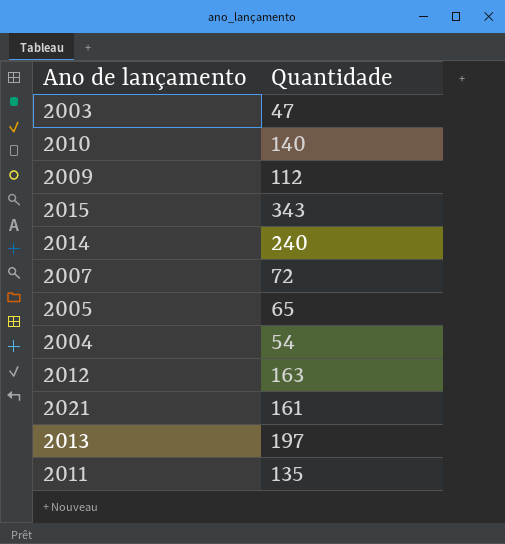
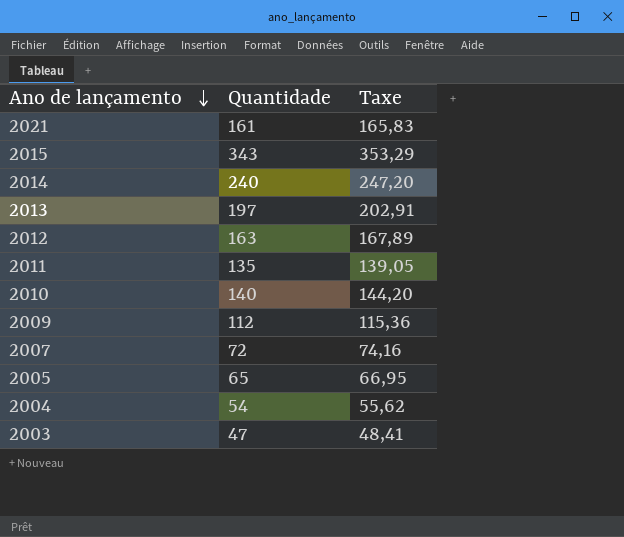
row order: none -> Ano de lançamento descending
column Taxe | formula: none -> [Quantidade] * 1,03

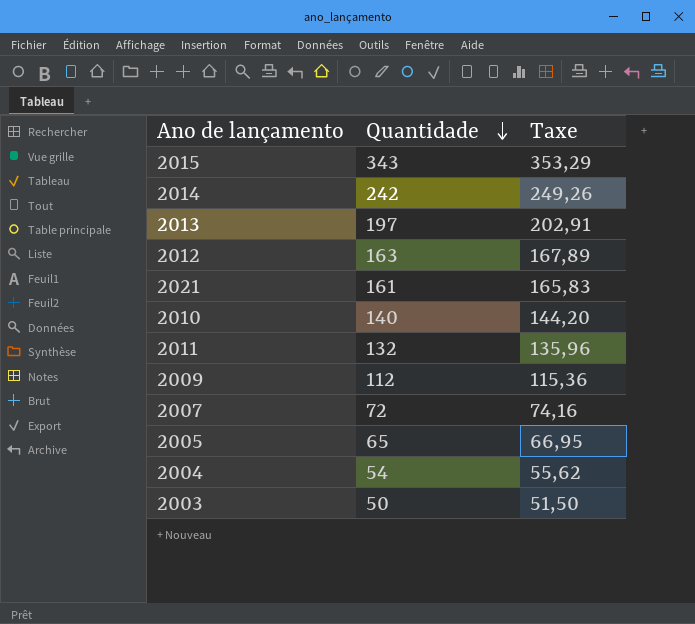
row order: Ano de lançamento descending -> Quantidade descending
2014 | Quantidade: 240 -> 242
2014 | Taxe: 247,20 -> 249,26
2011 | Quantidade: 135 -> 132
2011 | Taxe: 139,05 -> 135,96
2003 | Quantidade: 47 -> 50
2003 | Taxe: 48,41 -> 51,50

